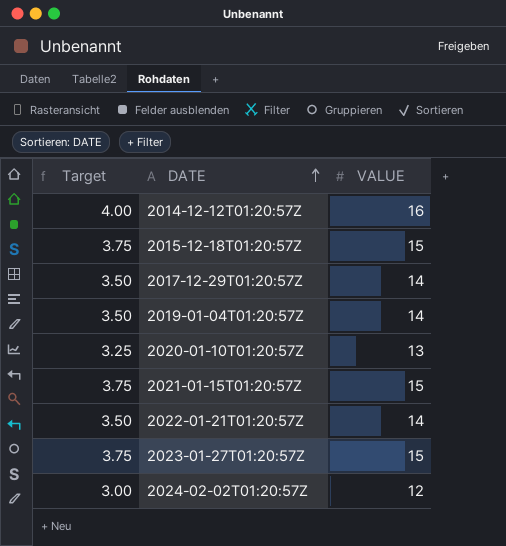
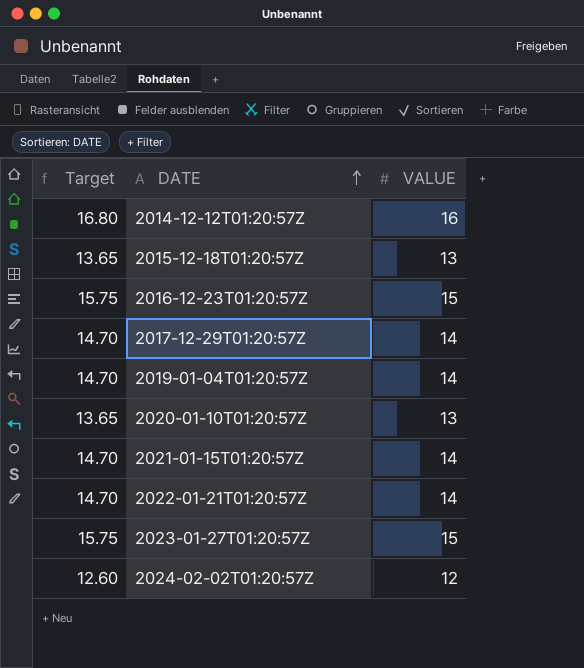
column Target | formula: [VALUE] * 0.25 -> [VALUE] * 1.05
2015-12-18T01:20:57Z | VALUE: 15 -> 13
row 2016-12-23T01:20:57Z: none -> 15.75 | 15
2021-01-15T01:20:57Z | VALUE: 15 -> 14

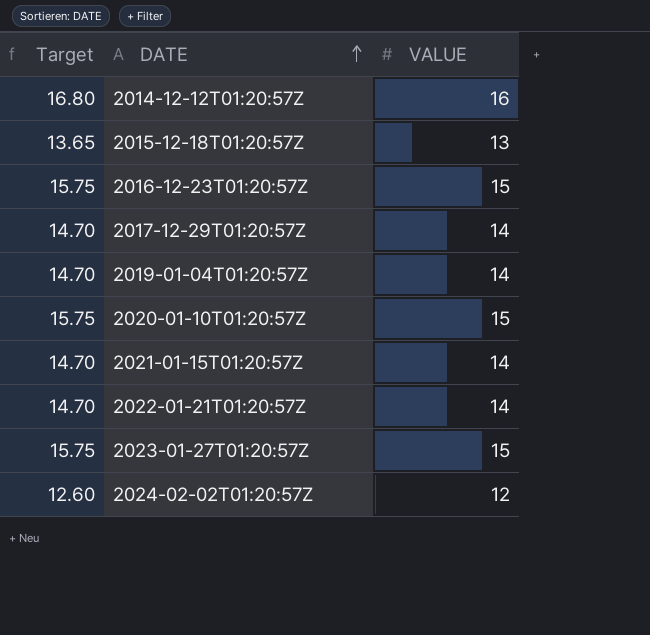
2020-01-10T01:20:57Z | Target: 13.65 -> 15.75
2020-01-10T01:20:57Z | VALUE: 13 -> 15

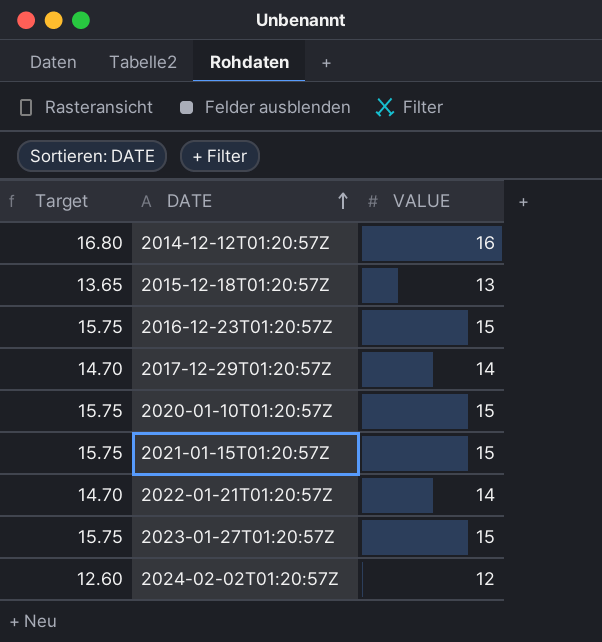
row 2019-01-04T01:20:57Z: 14.70 | 14 -> none
2021-01-15T01:20:57Z | Target: 14.70 -> 15.75
2021-01-15T01:20:57Z | VALUE: 14 -> 15

